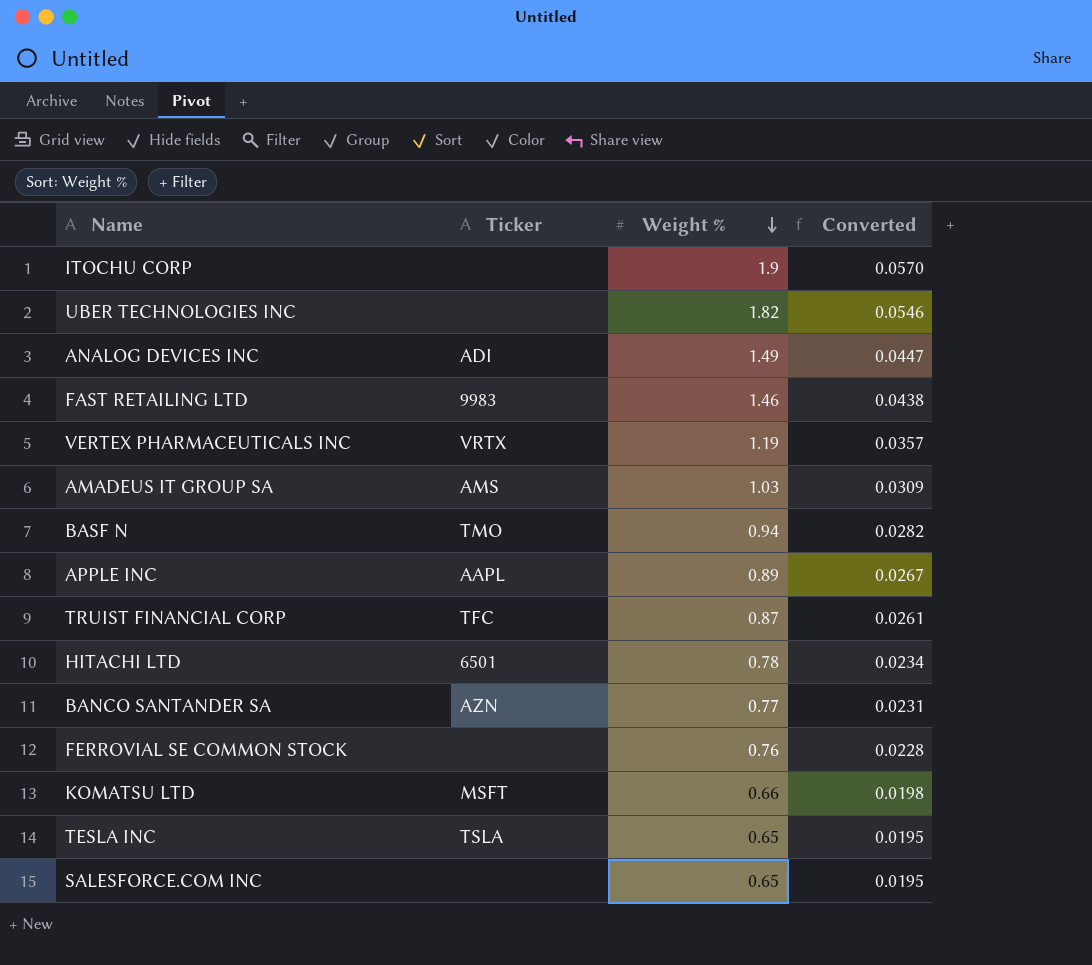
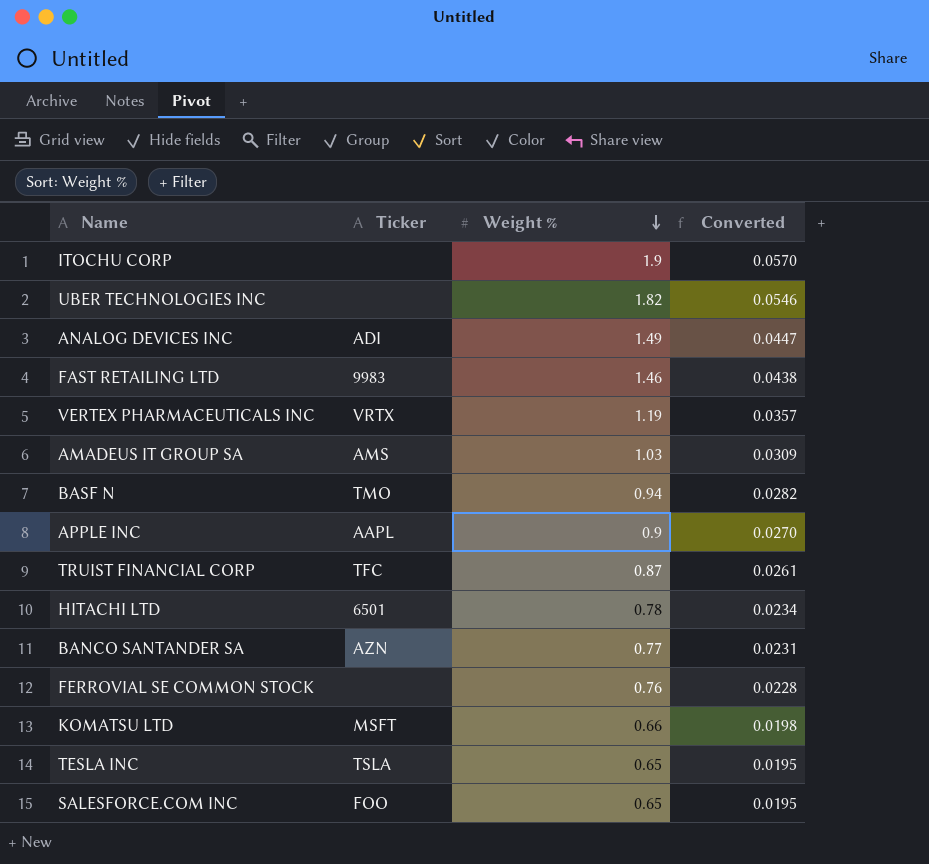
APPLE INC | Weight %: 0.89 -> 0.9
APPLE INC | Converted: 0.0267 -> 0.0270
SALESFORCE.COM INC | Ticker: none -> FOO

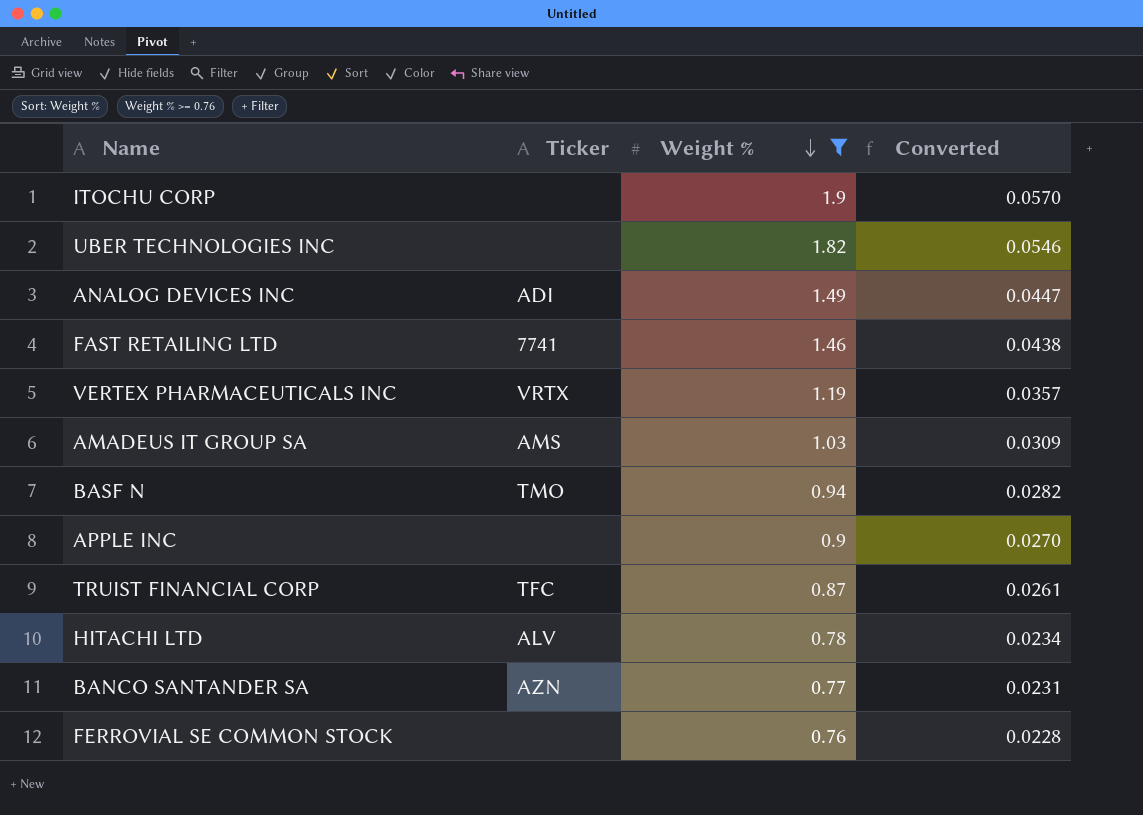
filter: none -> Weight % >= 0.76
FAST RETAILING LTD | Ticker: 9983 -> 7741
APPLE INC | Ticker: AAPL -> none
HITACHI LTD | Ticker: 6501 -> ALV

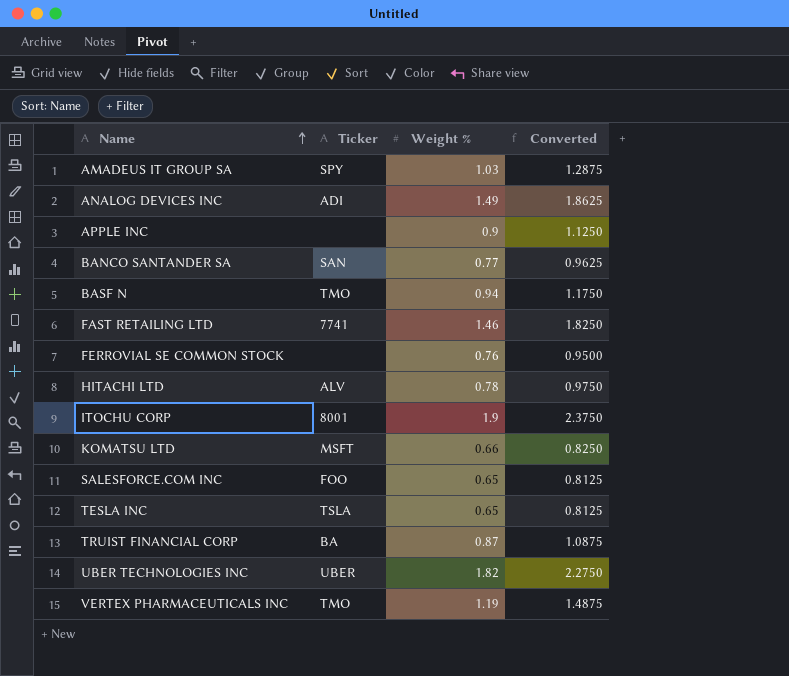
filter: Weight % >= 0.76 -> none
row order: Weight % descending -> Name ascending
column Converted | formula: [Weight %] * 0.03 -> [Weight %] * 1.25
AMADEUS IT GROUP SA | Ticker: AMS -> SPY
BANCO SANTANDER SA | Ticker: AZN -> SAN
ITOCHU CORP | Ticker: none -> 8001
TRUIST FINANCIAL CORP | Ticker: TFC -> BA
UBER TECHNOLOGIES INC | Ticker: none -> UBER
VERTEX PHARMACEUTICALS INC | Ticker: VRTX -> TMO

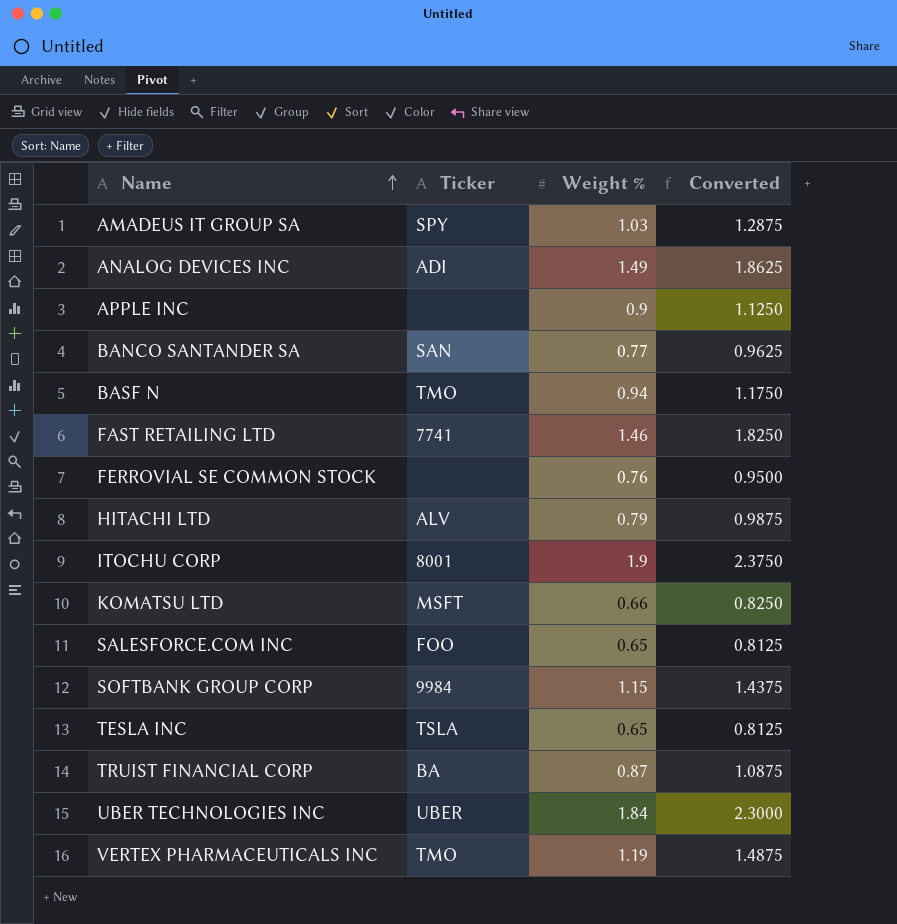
HITACHI LTD | Weight %: 0.78 -> 0.79
HITACHI LTD | Converted: 0.9750 -> 0.9875
row SOFTBANK GROUP CORP: none -> 9984 | 1.15 | 1.4375
UBER TECHNOLOGIES INC | Weight %: 1.82 -> 1.84
UBER TECHNOLOGIES INC | Converted: 2.2750 -> 2.3000

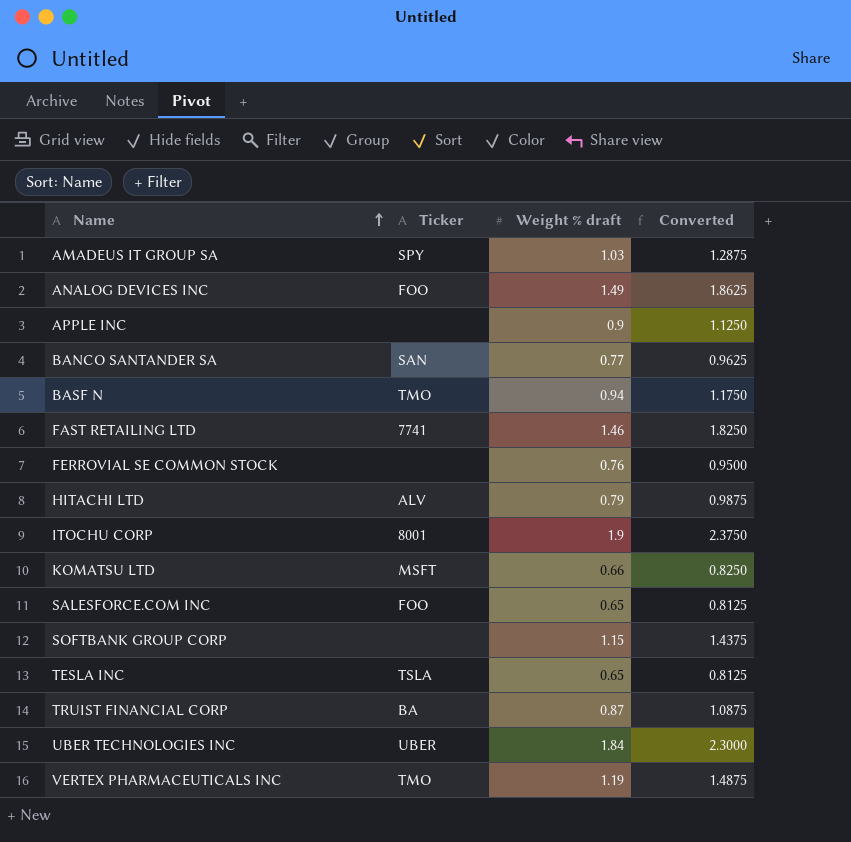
column name: Weight % -> Weight % draft
ANALOG DEVICES INC | Ticker: ADI -> FOO
SOFTBANK GROUP CORP | Ticker: 9984 -> none

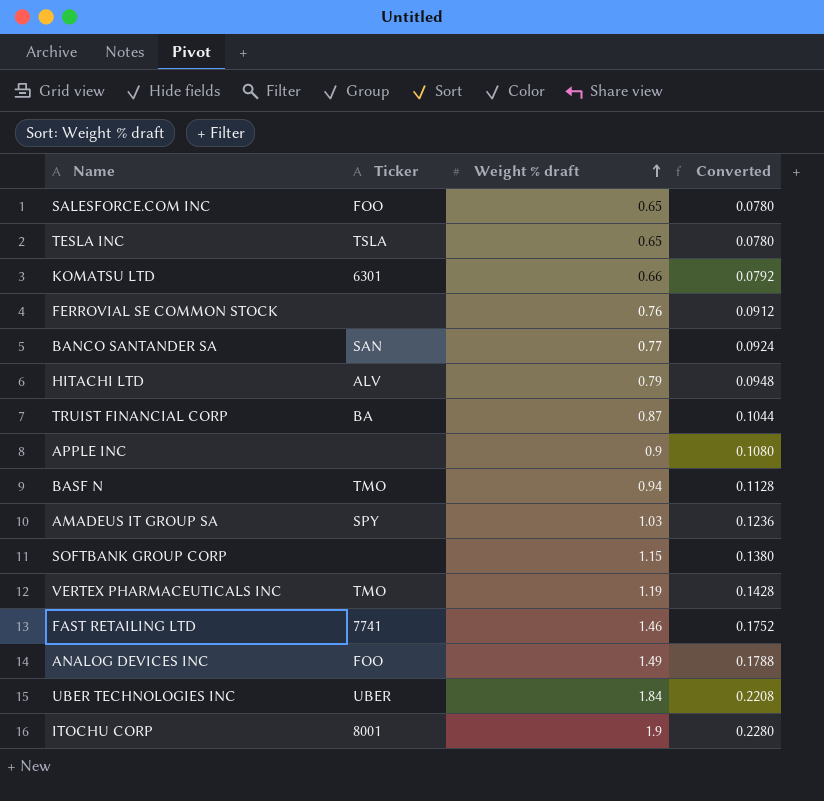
row order: Name ascending -> Weight % draft ascending
column Converted | formula: [Weight % draft] * 1.25 -> [Weight % draft] * 0.12
KOMATSU LTD | Ticker: MSFT -> 6301

